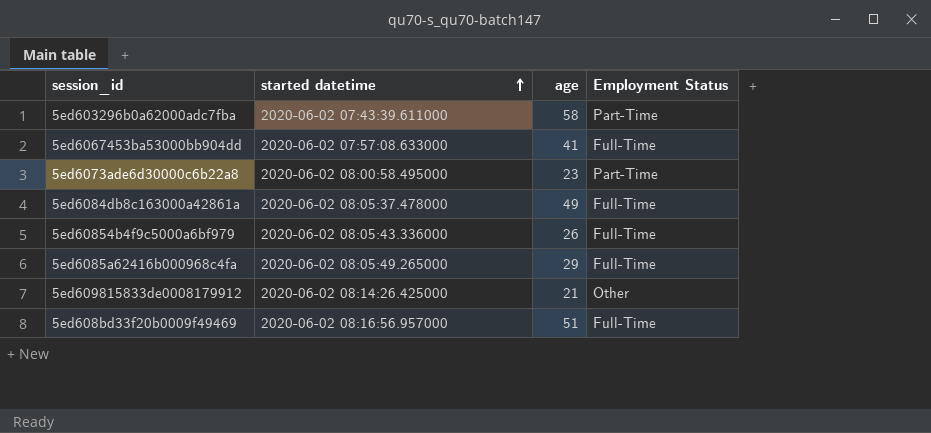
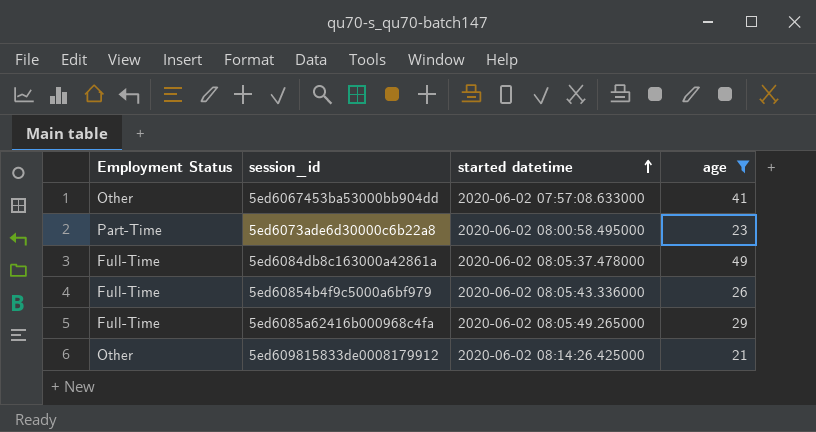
filter: none -> age <= 49
column Employment Status | position: 4 -> 1
5ed6067453ba53000bb904dd | Employment Status: Full-Time -> Other

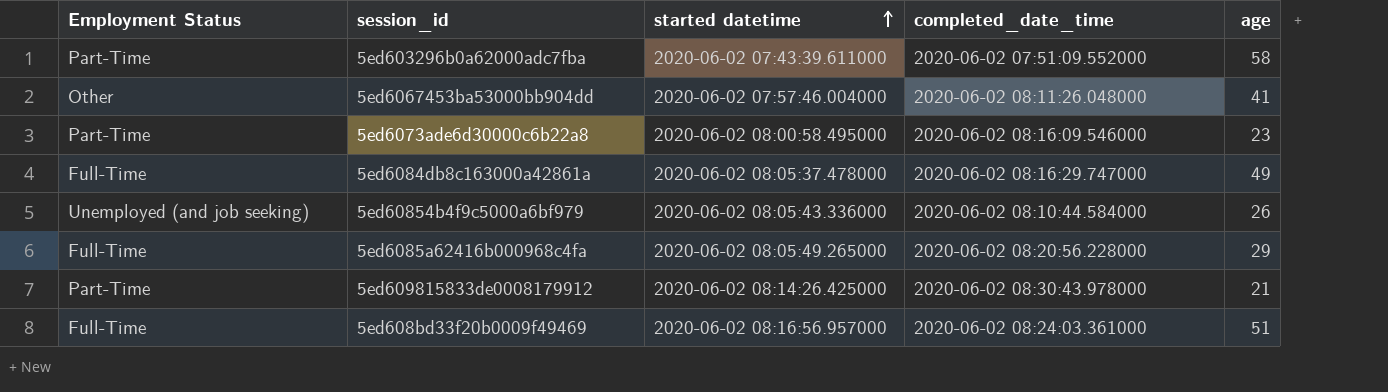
filter: age <= 49 -> none
column completed_date_time | position: none -> 4
5ed6067453ba53000bb904dd | started datetime: 2020-06-02 07:57:08.633000 -> 2020-06-02 07:57:46.004000
5ed60854b4f9c5000a6bf979 | Employment Status: Full-Time -> Unemployed (and job seeking)
5ed609815833de0008179912 | Employment Status: Other -> Part-Time

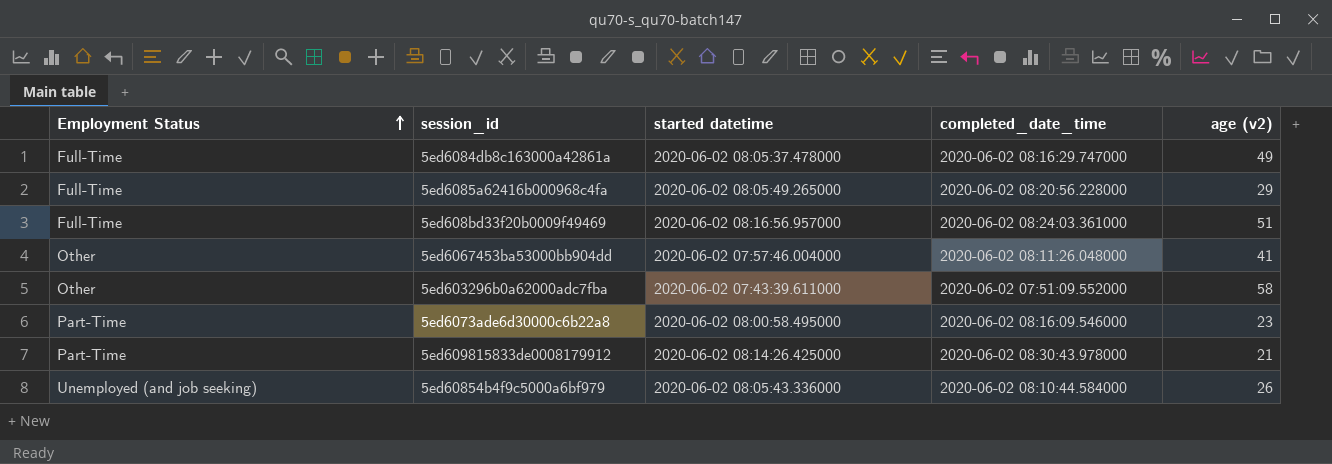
row order: started datetime ascending -> Employment Status ascending
column name: age -> age (v2)
5ed603296b0a62000adc7fba | Employment Status: Part-Time -> Other

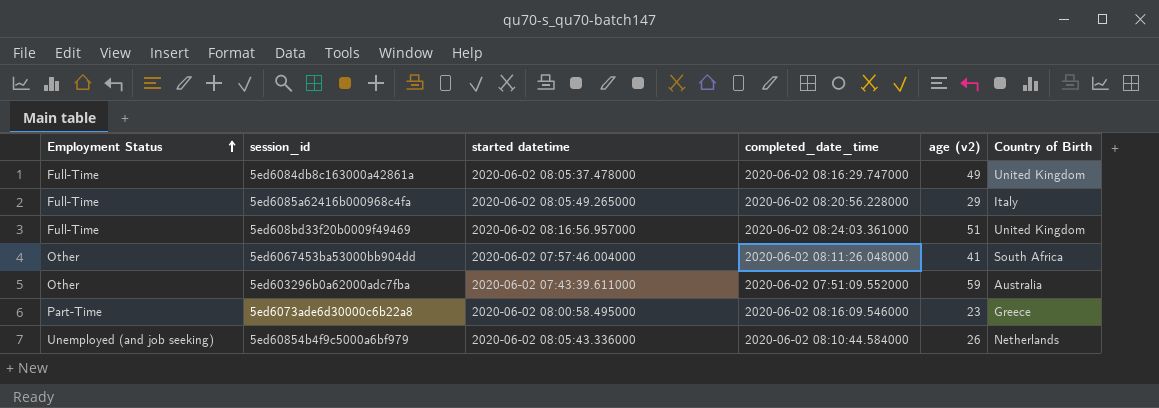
column Country of Birth | position: none -> 6
row 5ed609815833de0008179912: Part-Time | 2020-06-02 08:14:26.425000 | 2020-06-02 08:30:43.978000 | 21 -> none
5ed603296b0a62000adc7fba | age (v2): 58 -> 59

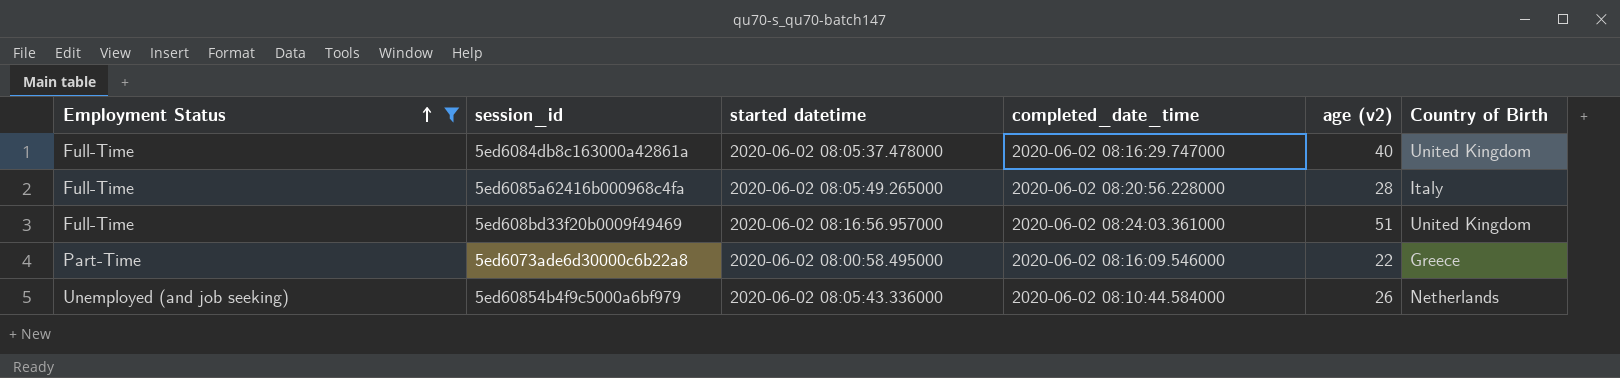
filter: none -> Employment Status != Other
5ed6084db8c163000a42861a | age (v2): 49 -> 40
5ed6085a62416b000968c4fa | age (v2): 29 -> 28
5ed6073ade6d30000c6b22a8 | age (v2): 23 -> 22

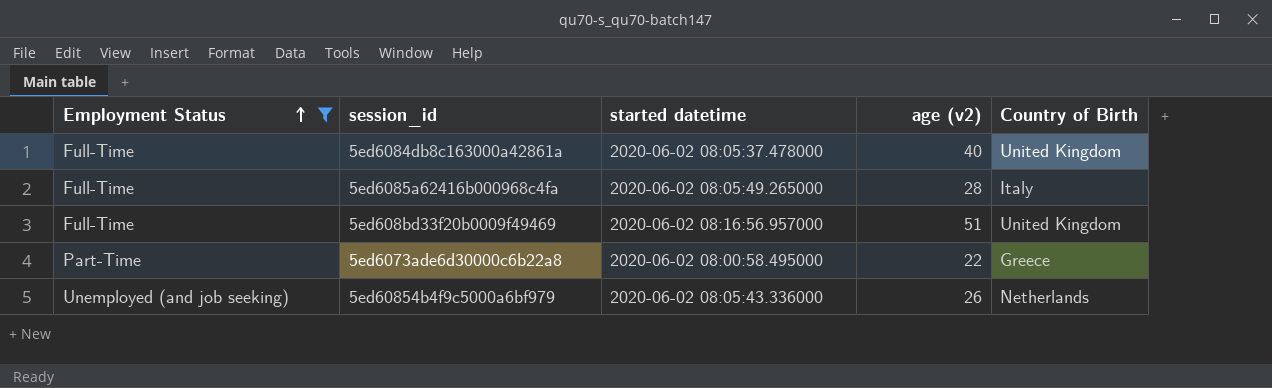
column completed_date_time | position: 4 -> none

